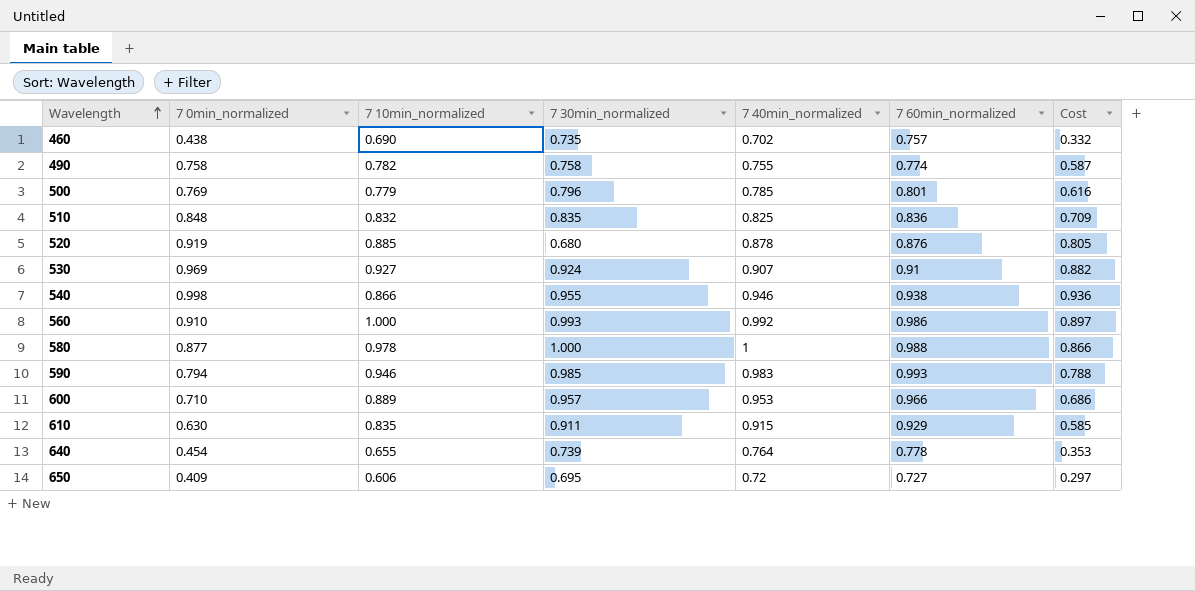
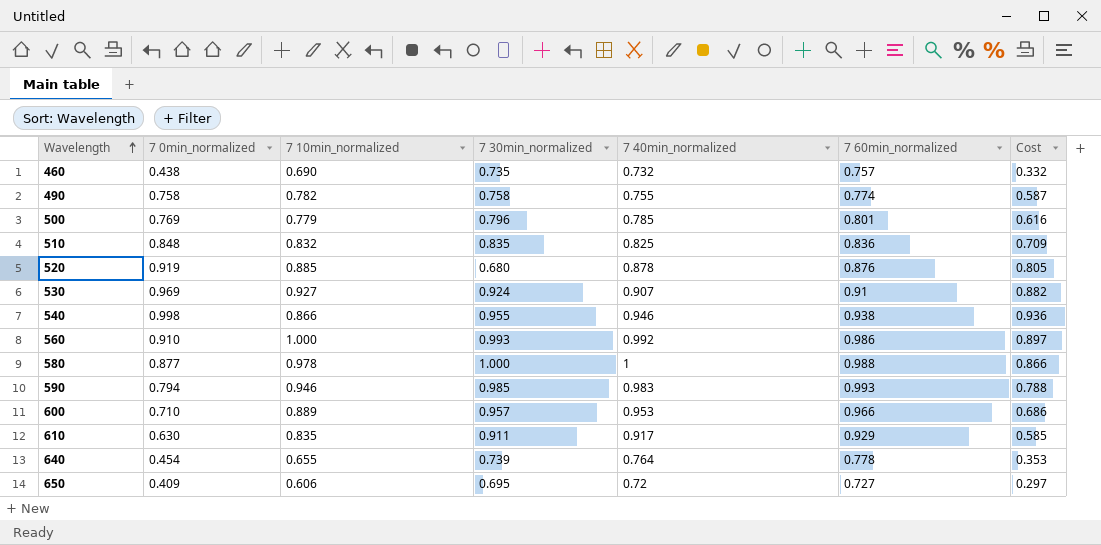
460 | 7 40min_normalized: 0.702 -> 0.732
610 | 7 40min_normalized: 0.915 -> 0.917

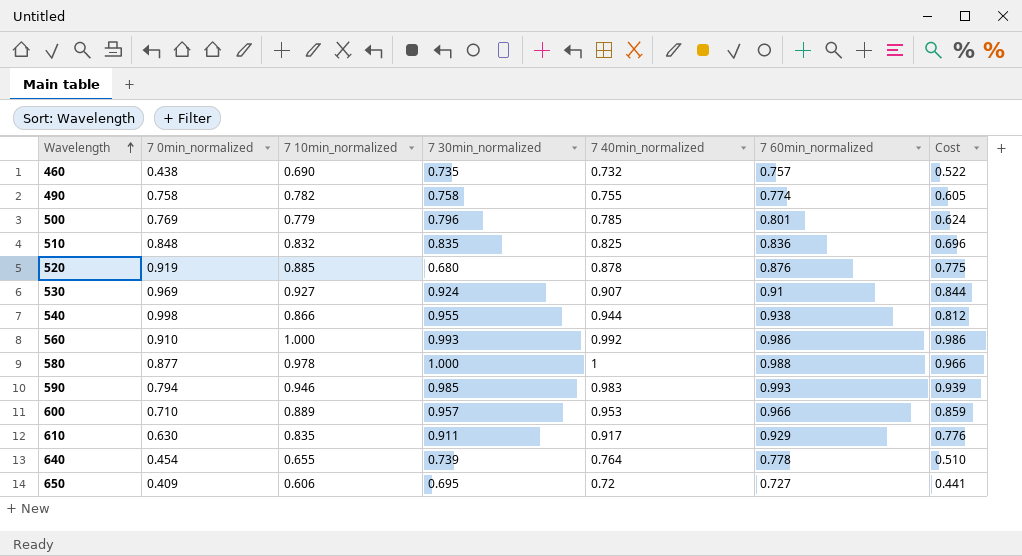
column Cost | formula: [7 0min_normalized] * [7 60min_normalized] -> [7 10min_normalized] * [7 60min_normalized]
540 | 7 40min_normalized: 0.946 -> 0.944

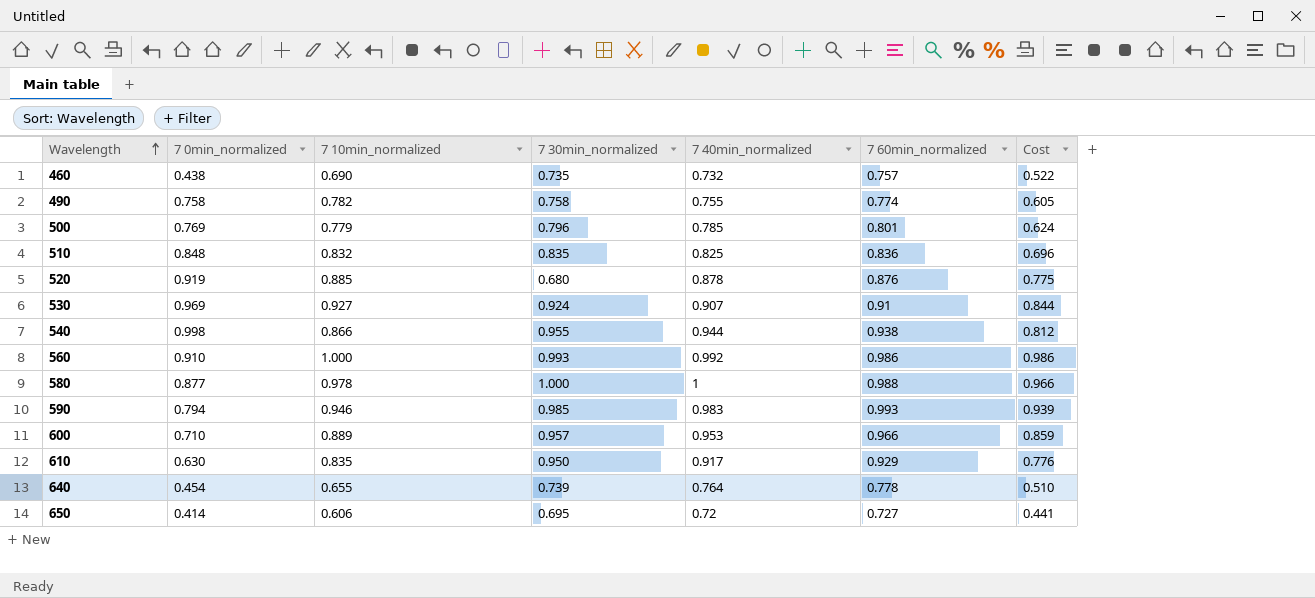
610 | 7 30min_normalized: 0.911 -> 0.950
650 | 7 0min_normalized: 0.409 -> 0.414

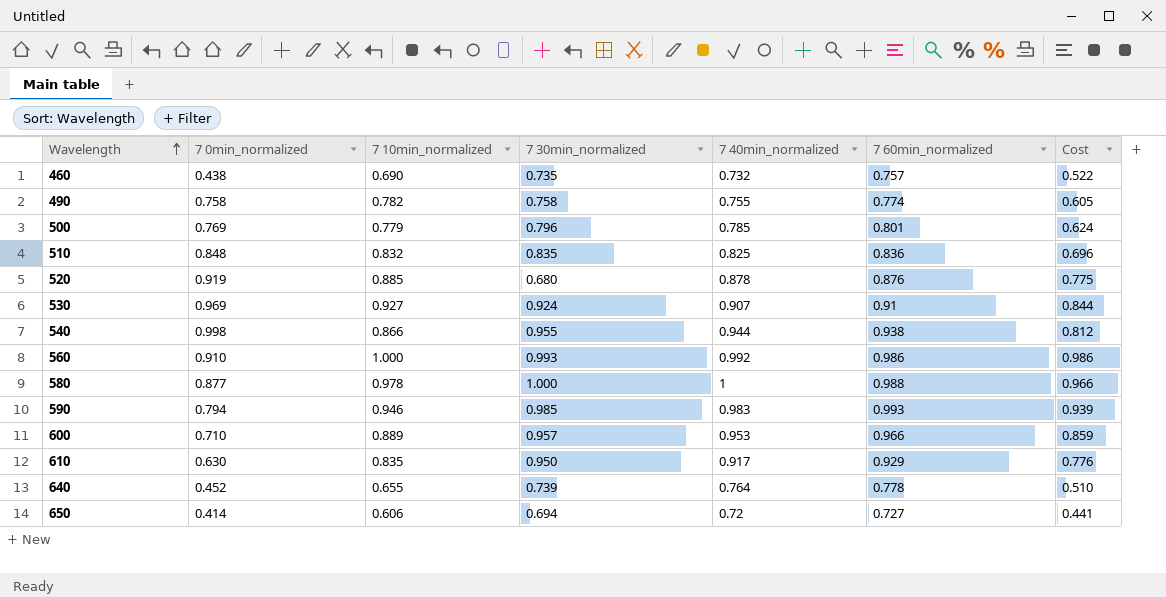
640 | 7 0min_normalized: 0.454 -> 0.452
650 | 7 30min_normalized: 0.695 -> 0.694

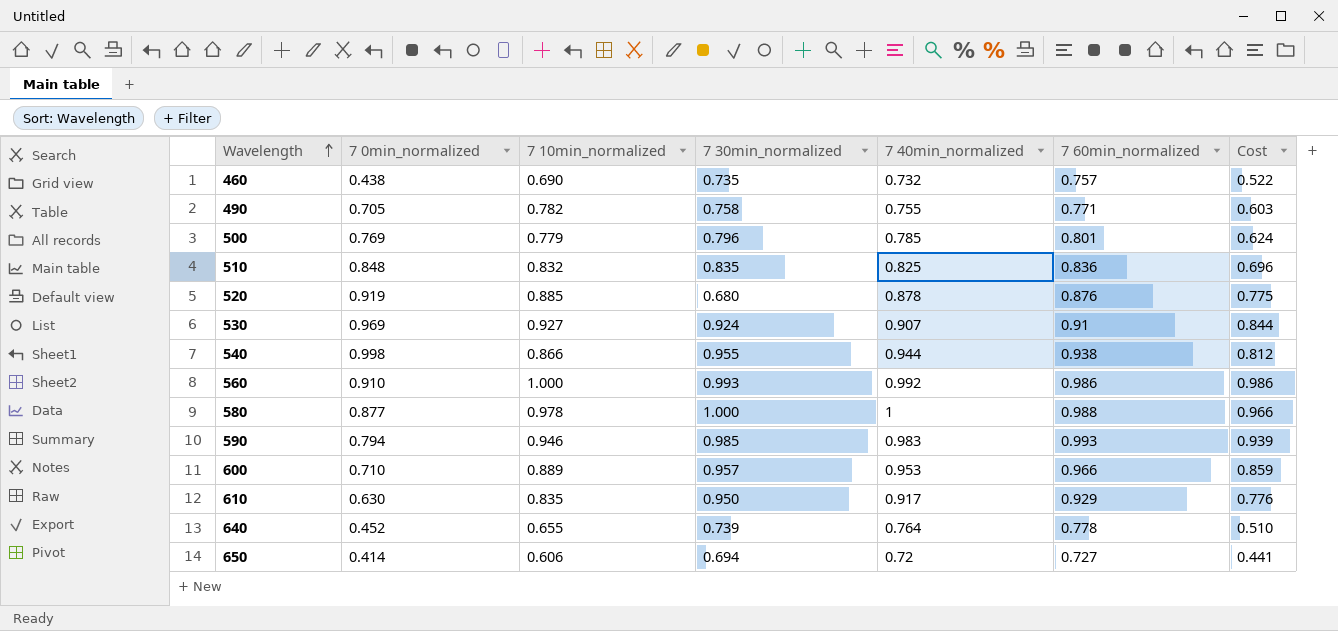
490 | 7 0min_normalized: 0.758 -> 0.705
490 | 7 60min_normalized: 0.774 -> 0.771
490 | Cost: 0.605 -> 0.603

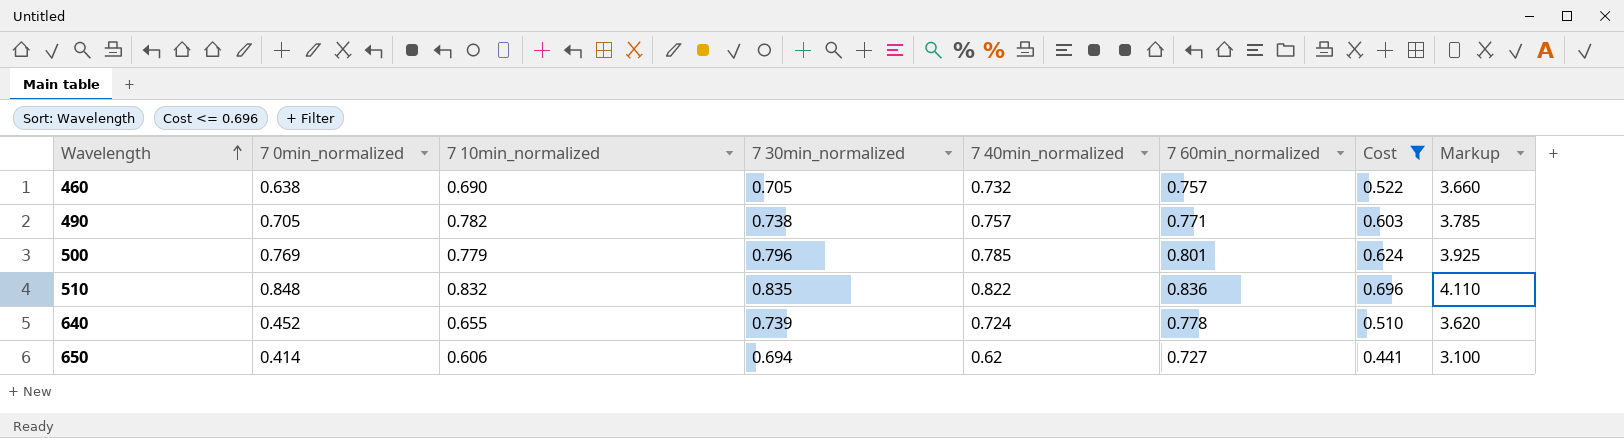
filter: none -> Cost <= 0.696
column Markup | formula: none -> [7 40min_normalized] * 5
460 | 7 0min_normalized: 0.438 -> 0.638
460 | 7 30min_normalized: 0.735 -> 0.705
490 | 7 30min_normalized: 0.758 -> 0.738
490 | 7 40min_normalized: 0.755 -> 0.757
510 | 7 40min_normalized: 0.825 -> 0.822
640 | 7 40min_normalized: 0.764 -> 0.724
650 | 7 40min_normalized: 0.72 -> 0.62

